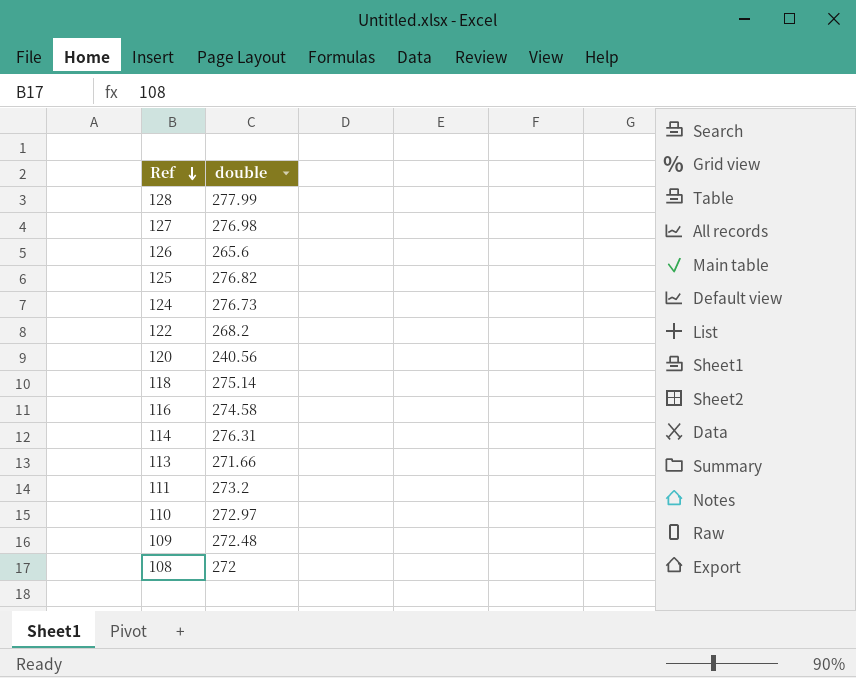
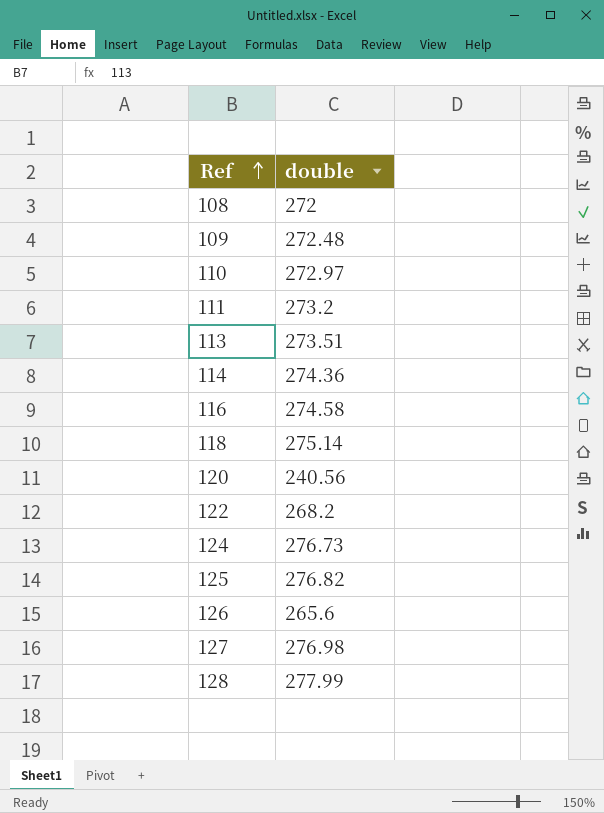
row order: Ref descending -> Ref ascending
113 | double: 271.66 -> 273.51
114 | double: 276.31 -> 274.36

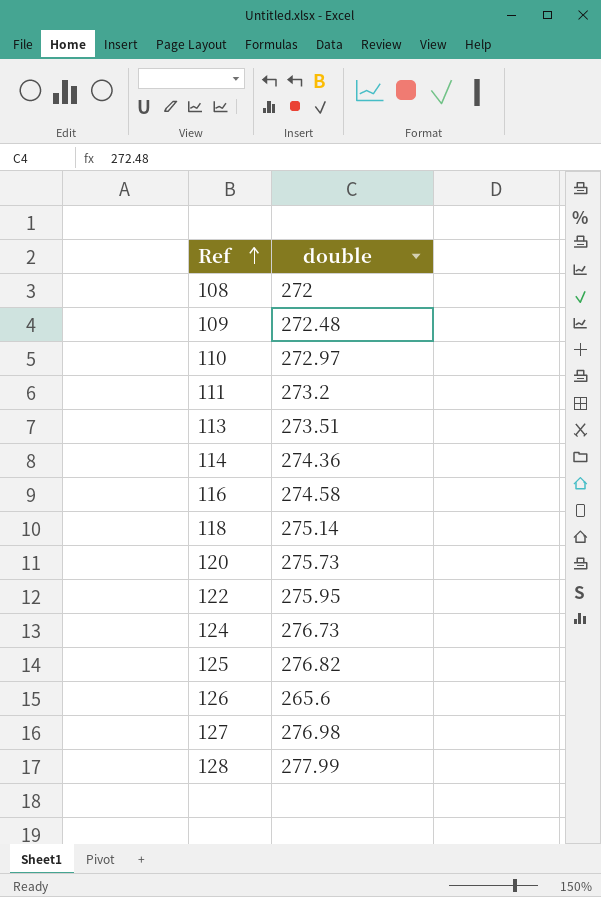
120 | double: 240.56 -> 275.73
122 | double: 268.2 -> 275.95

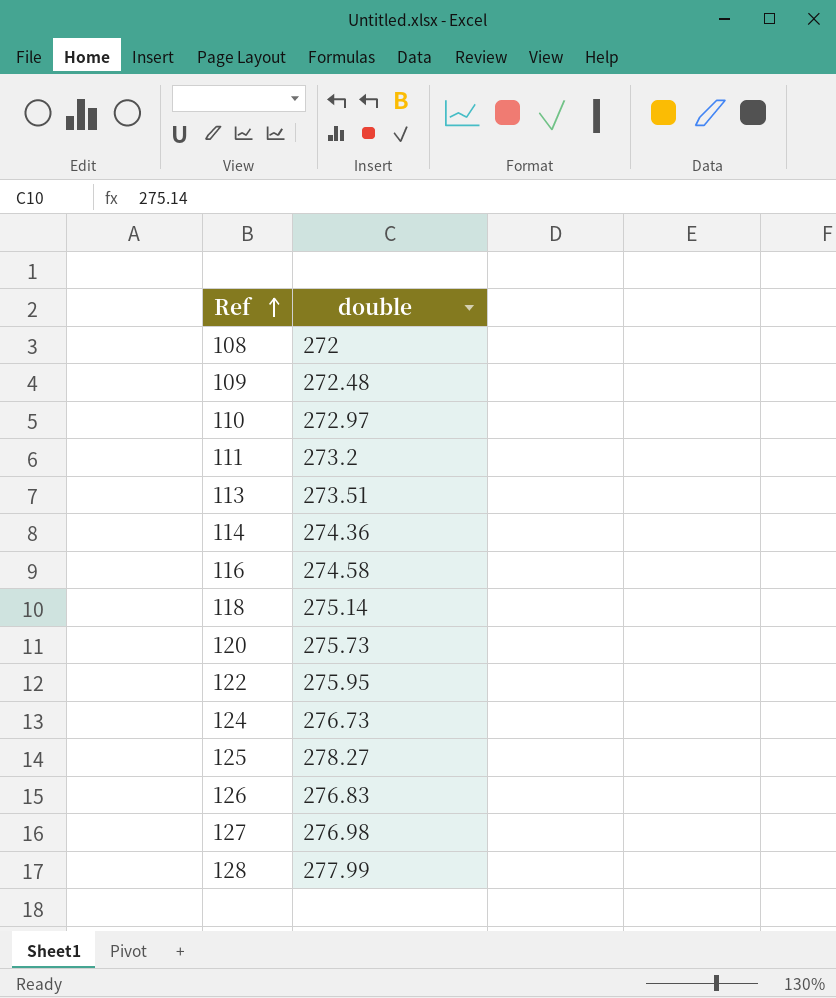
125 | double: 276.82 -> 278.27
126 | double: 265.6 -> 276.83

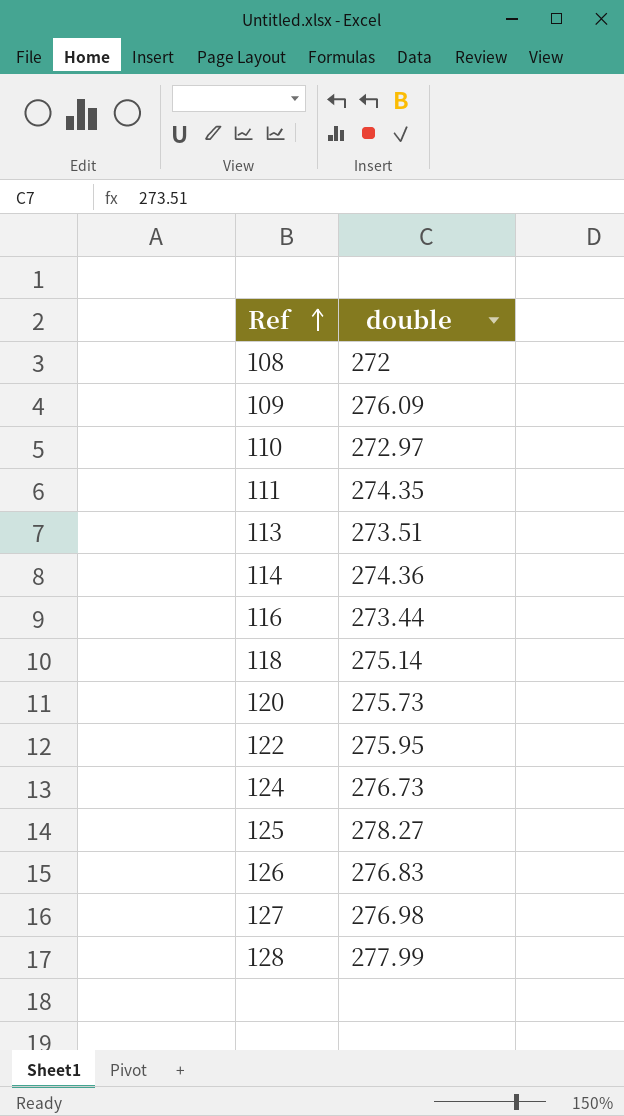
109 | double: 272.48 -> 276.09
111 | double: 273.2 -> 274.35
116 | double: 274.58 -> 273.44

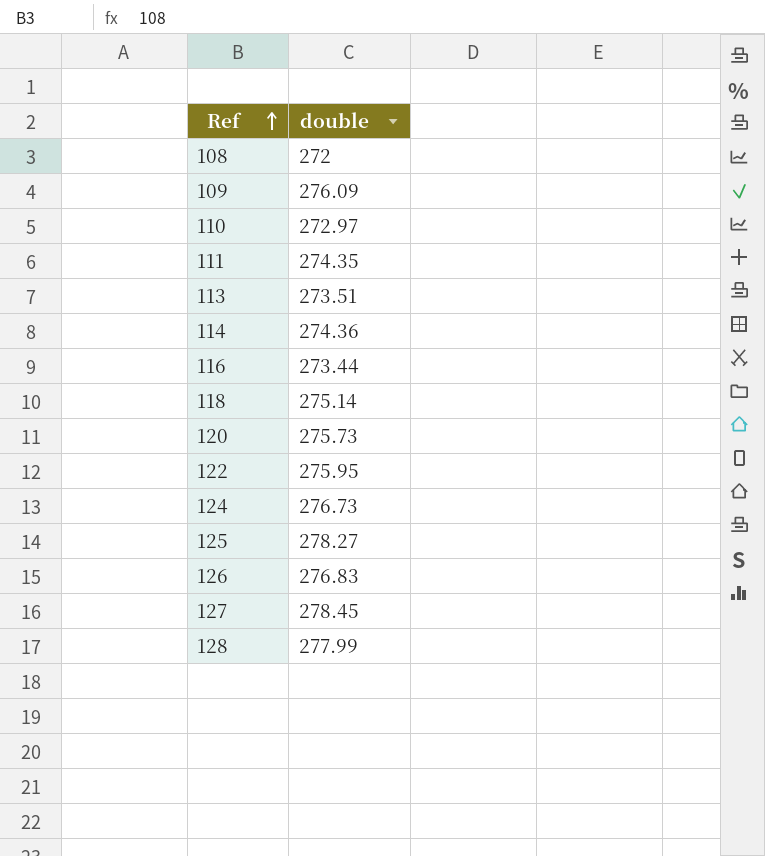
127 | double: 276.98 -> 278.45

